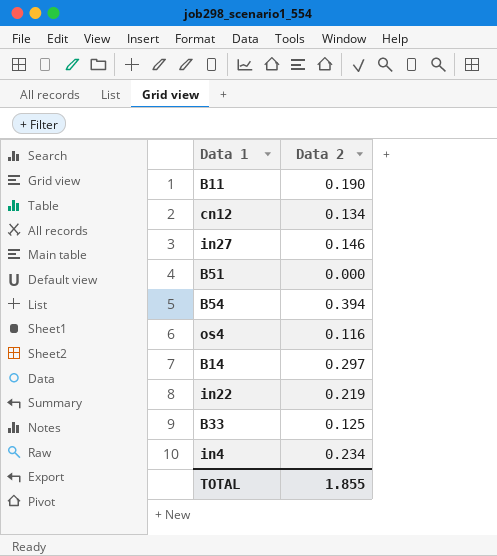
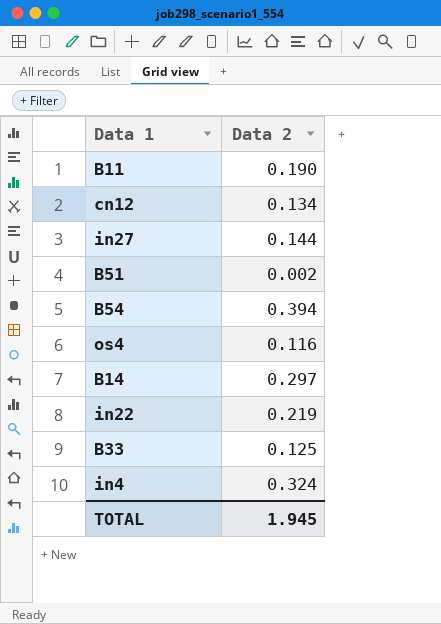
in27 | Data 2: 0.146 -> 0.144
B51 | Data 2: 0.000 -> 0.002
in4 | Data 2: 0.234 -> 0.324
TOTAL | Data 2: 1.855 -> 1.945

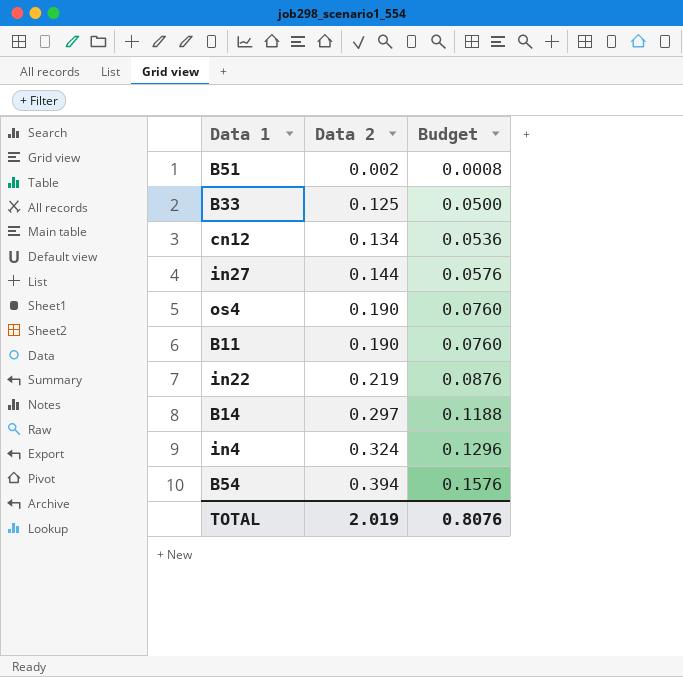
row order: none -> Data 2 ascending
column Budget | formula: none -> [Data 2] * 0.4
os4 | Data 2: 0.116 -> 0.190
TOTAL | Data 2: 1.945 -> 2.019

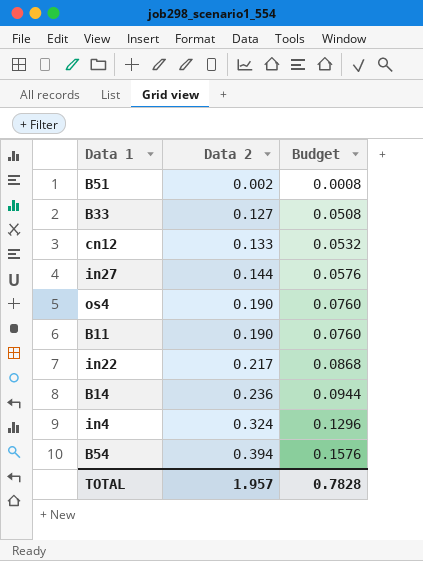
B33 | Data 2: 0.125 -> 0.127
B33 | Budget: 0.0500 -> 0.0508
cn12 | Data 2: 0.134 -> 0.133
cn12 | Budget: 0.0536 -> 0.0532
in22 | Data 2: 0.219 -> 0.217
in22 | Budget: 0.0876 -> 0.0868
B14 | Data 2: 0.297 -> 0.236
B14 | Budget: 0.1188 -> 0.0944
TOTAL | Data 2: 2.019 -> 1.957
TOTAL | Budget: 0.8076 -> 0.7828

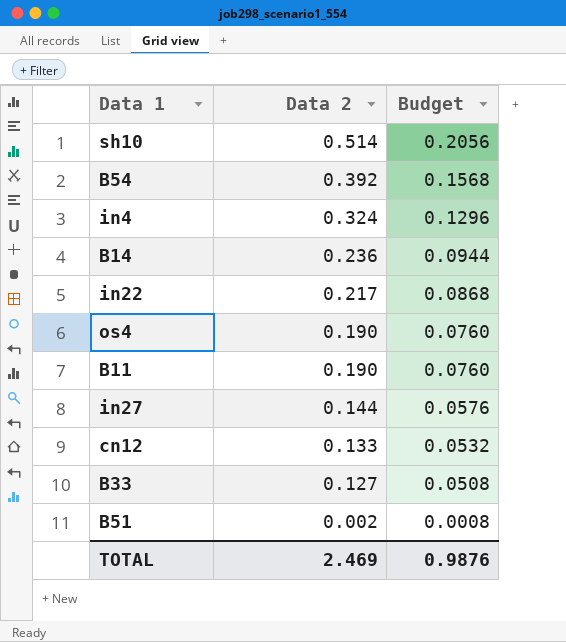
row order: Data 2 ascending -> Data 2 descending
row sh10: none -> 0.514 | 0.2056
B54 | Data 2: 0.394 -> 0.392
B54 | Budget: 0.1576 -> 0.1568
TOTAL | Data 2: 1.957 -> 2.469
TOTAL | Budget: 0.7828 -> 0.9876

